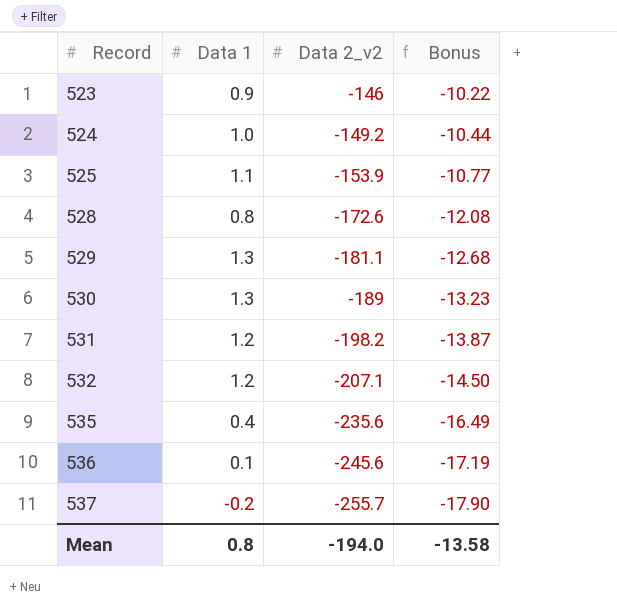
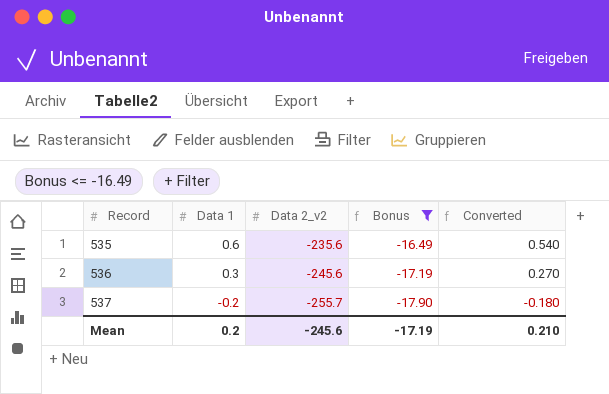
filter: none -> Bonus <= -16.49
column Converted | formula: none -> [Data 1] * 0.9
535 | Data 1: 0.4 -> 0.6
536 | Data 1: 0.1 -> 0.3
Mean | Data 1: 0.8 -> 0.2
Mean | Data 2_v2: -194.0 -> -245.6
Mean | Bonus: -13.58 -> -17.19

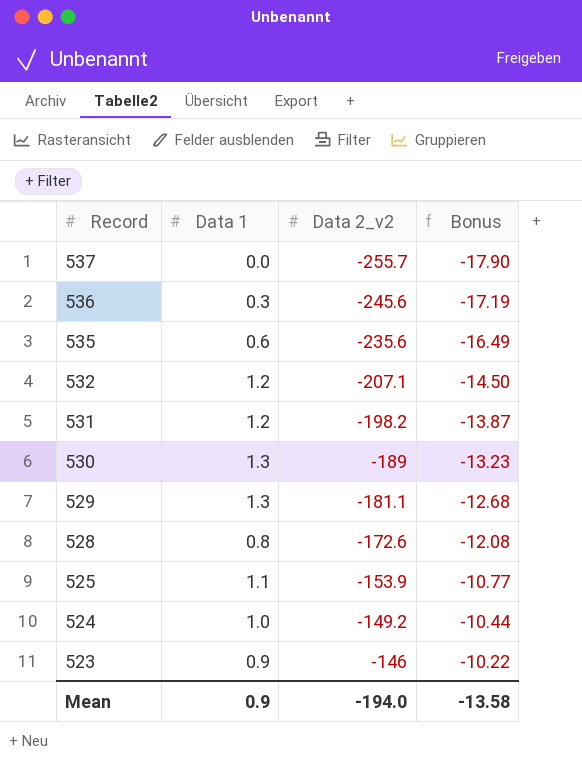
filter: Bonus <= -16.49 -> none
row order: Record ascending -> Record descending
column Converted | formula: [Data 1] * 0.9 -> none
537 | Data 1: -0.2 -> 0.0
Mean | Data 1: 0.2 -> 0.9
Mean | Data 2_v2: -245.6 -> -194.0
Mean | Bonus: -17.19 -> -13.58

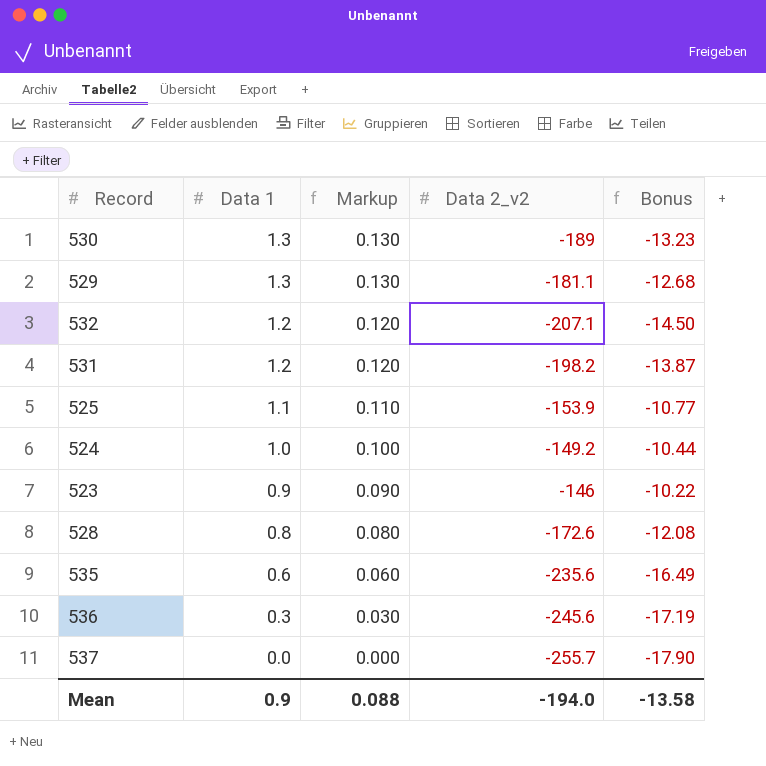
row order: Record descending -> Data 1 descending
column Markup | formula: none -> [Data 1] * 0.1

